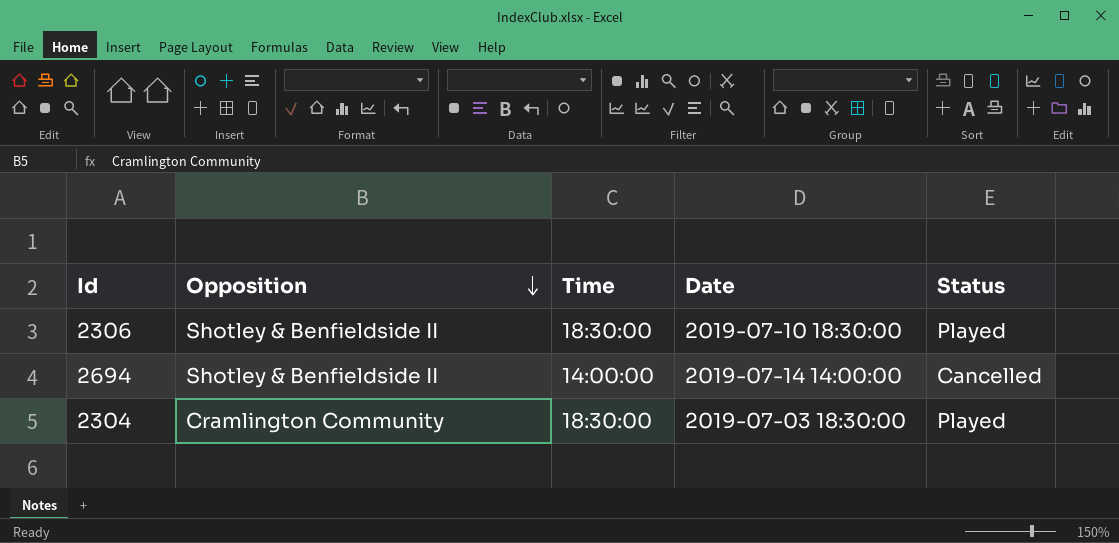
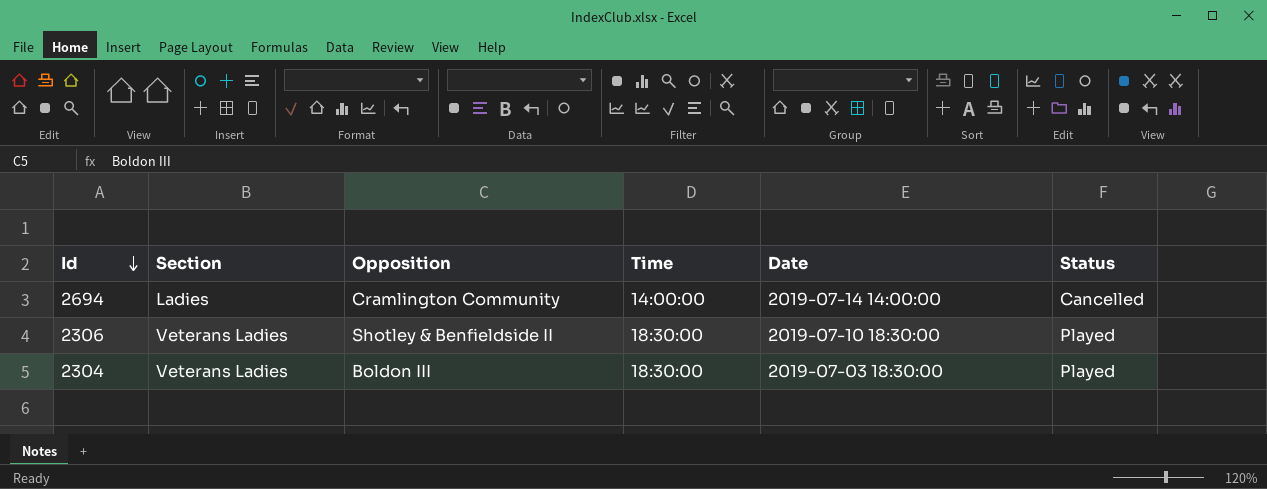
row order: Opposition descending -> Id descending
column Section | position: none -> 2
2694 | Opposition: Shotley & Benfieldside II -> Cramlington Community
2304 | Opposition: Cramlington Community -> Boldon III

